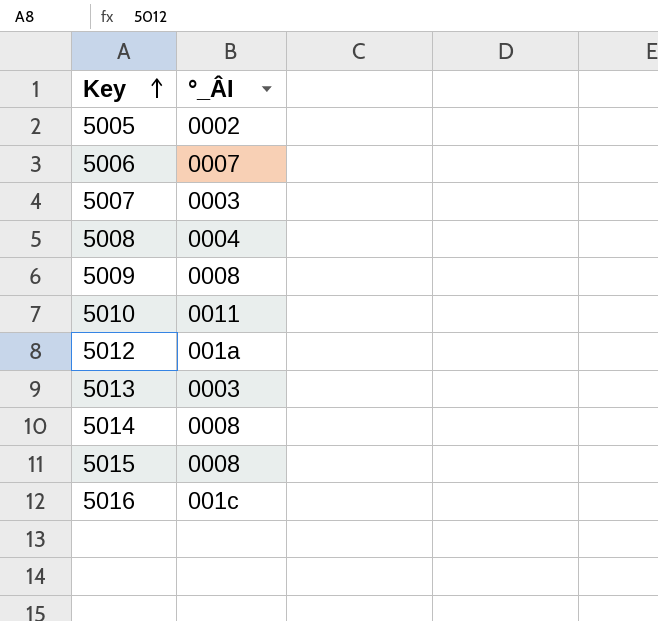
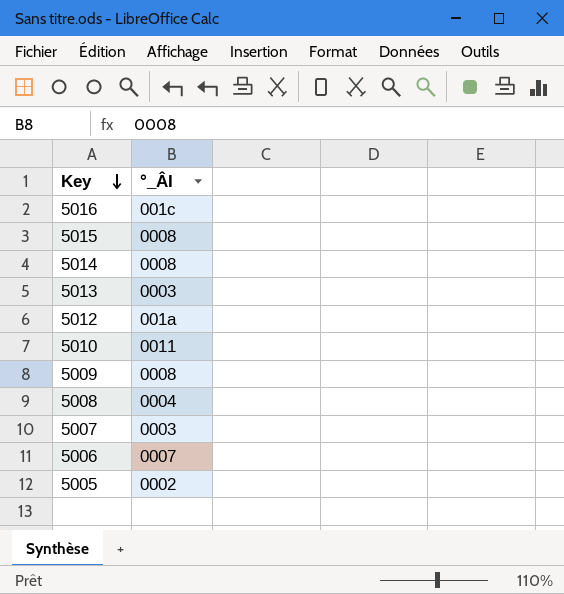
row order: Key ascending -> Key descending

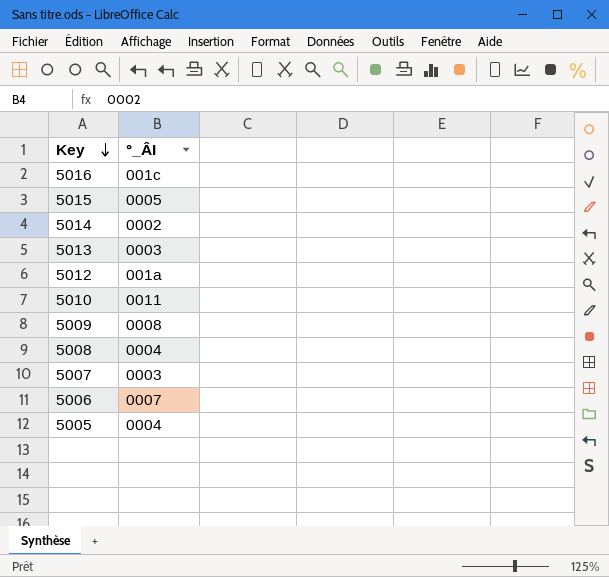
5015 | °_ÂI: 0008 -> 0005
5014 | °_ÂI: 0008 -> 0002
5005 | °_ÂI: 0002 -> 0004

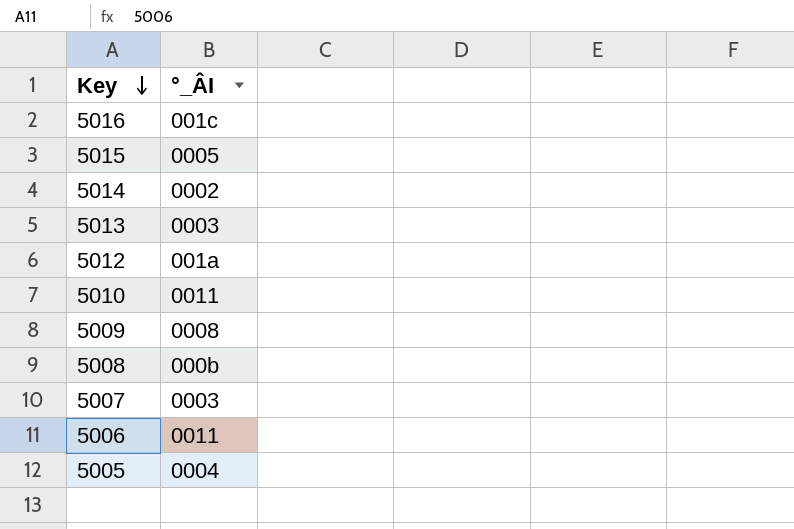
5008 | °_ÂI: 0004 -> 000b
5006 | °_ÂI: 0007 -> 0011

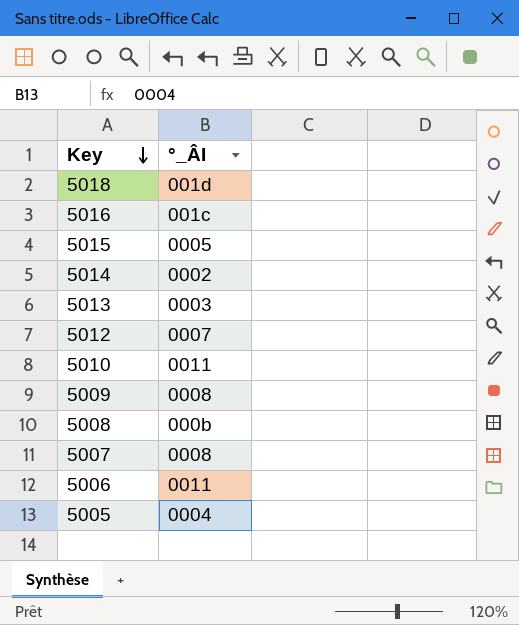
row 5018: none -> 001d
5012 | °_ÂI: 001a -> 0007
5007 | °_ÂI: 0003 -> 0008

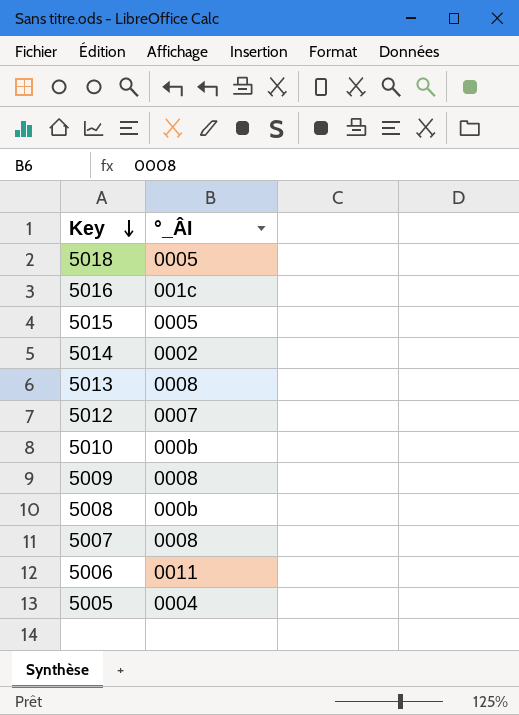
5018 | °_ÂI: 001d -> 0005
5013 | °_ÂI: 0003 -> 0008
5010 | °_ÂI: 0011 -> 000b

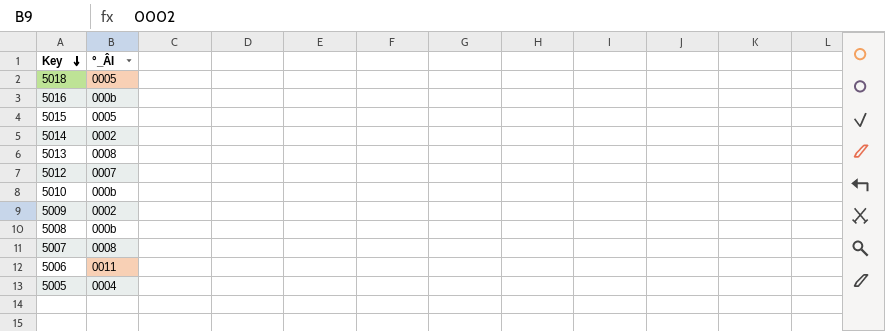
5016 | °_ÂI: 001c -> 000b
5009 | °_ÂI: 0008 -> 0002

